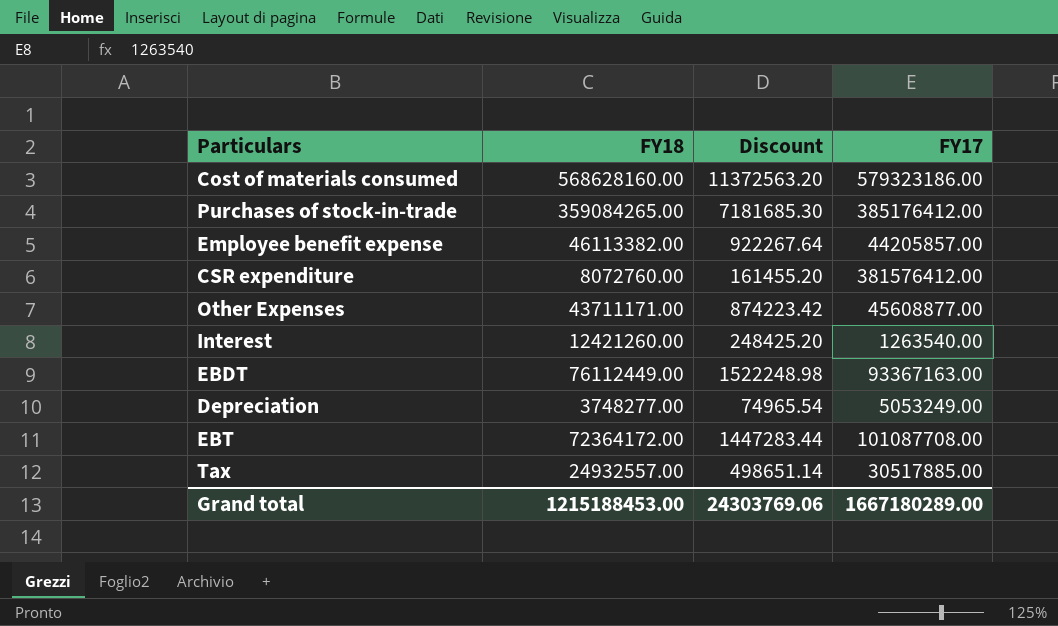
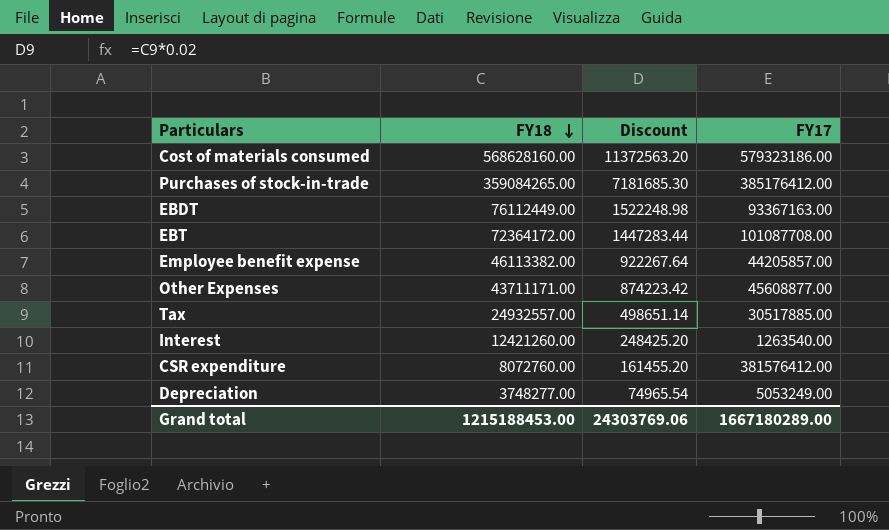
row order: none -> FY18 descending

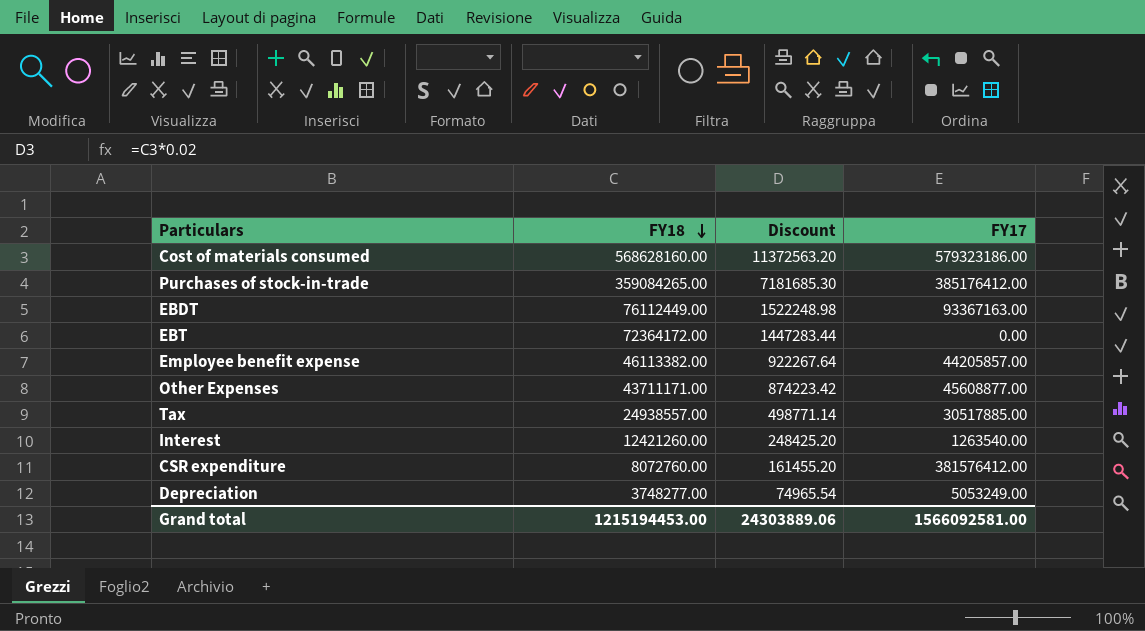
EBT | FY17: 101087708.00 -> 0.00
Tax | FY18: 24932557.00 -> 24938557.00
Tax | Discount: 498651.14 -> 498771.14
Grand total | FY18: 1215188453.00 -> 1215194453.00
Grand total | Discount: 24303769.06 -> 24303889.06
Grand total | FY17: 1667180289.00 -> 1566092581.00

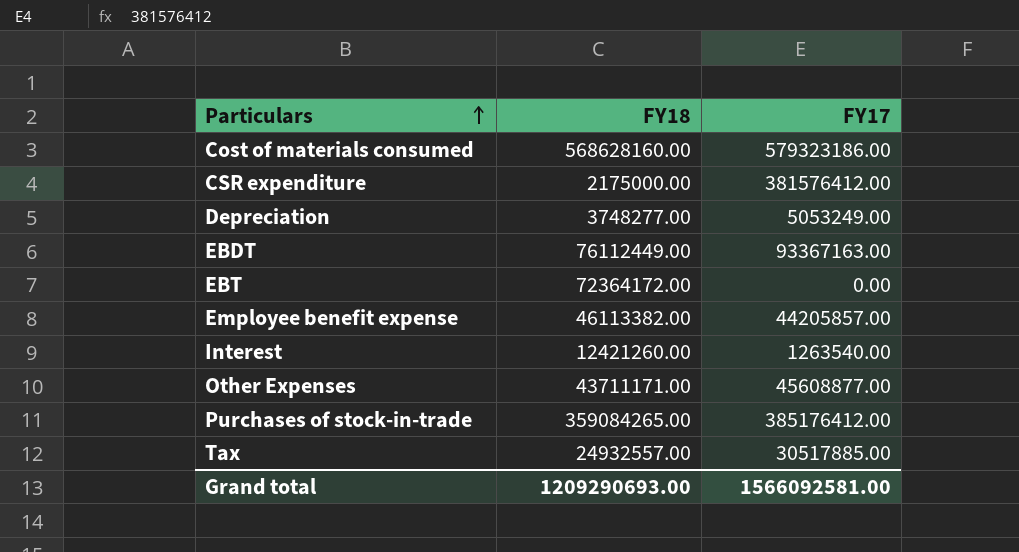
row order: FY18 descending -> Particulars ascending
column Discount | formula: [FY18] * 0.02 -> none
CSR expenditure | FY18: 8072760.00 -> 2175000.00
Tax | FY18: 24938557.00 -> 24932557.00
Grand total | FY18: 1215194453.00 -> 1209290693.00

